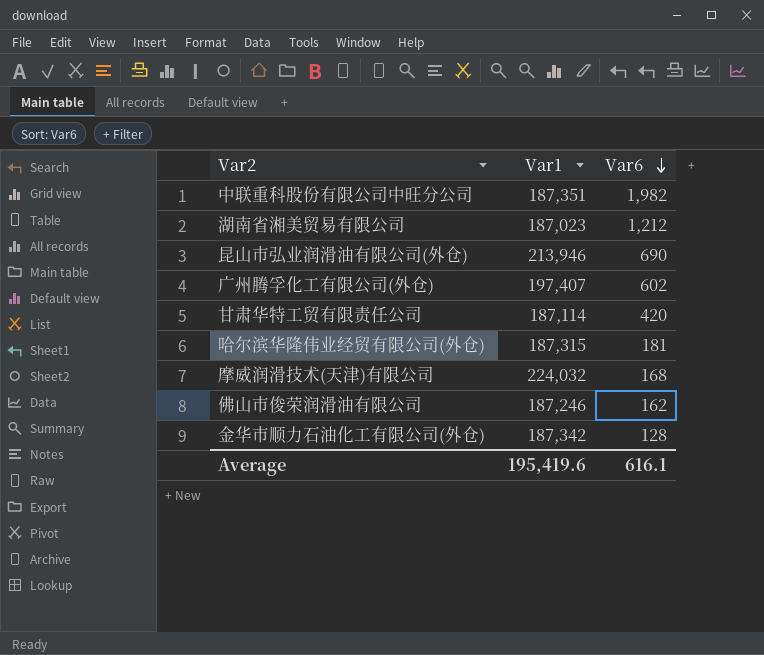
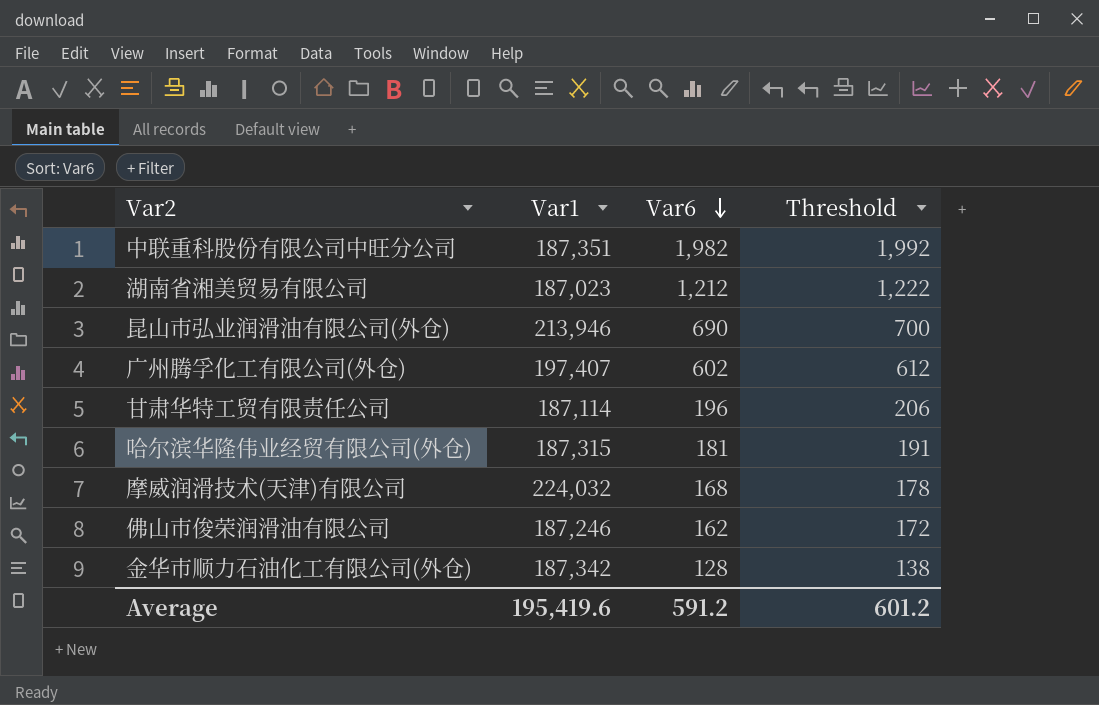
column Threshold | formula: none -> [Var6] + 10
甘肃华特工贸有限责任公司 | Var6: 420 -> 196
Average | Var6: 616.1 -> 591.2

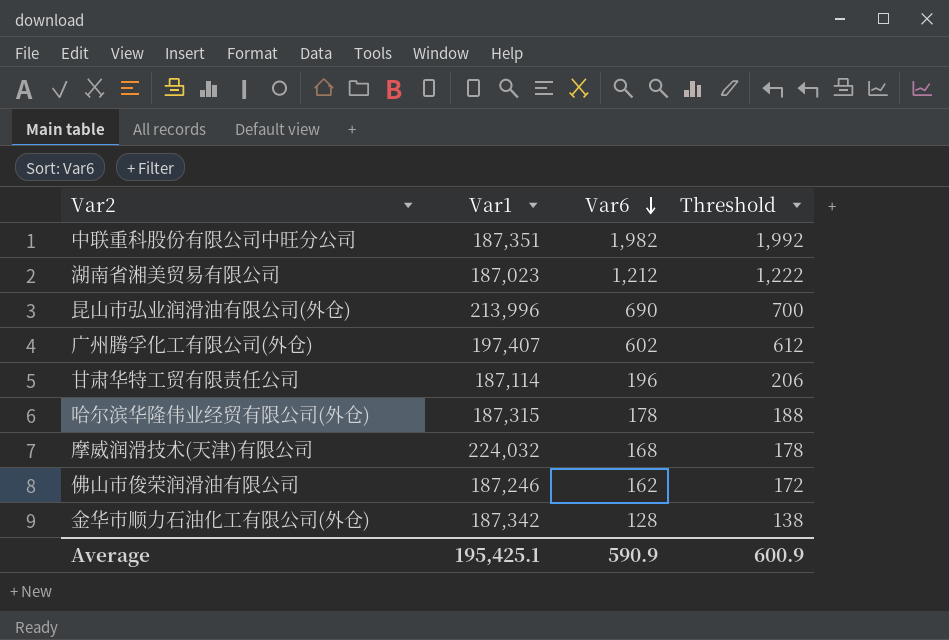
昆山市弘业润滑油有限公司(外仓) | Var1: 213,946 -> 213,996
哈尔滨华隆伟业经贸有限公司(外仓) | Var6: 181 -> 178
哈尔滨华隆伟业经贸有限公司(外仓) | Threshold: 191 -> 188
Average | Var1: 195,419.6 -> 195,425.1
Average | Var6: 591.2 -> 590.9
Average | Threshold: 601.2 -> 600.9

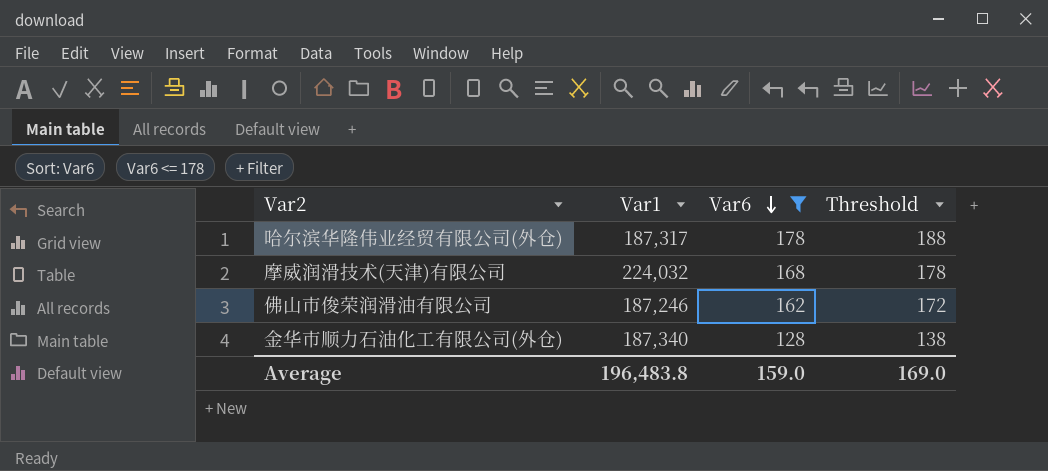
filter: none -> Var6 <= 178
哈尔滨华隆伟业经贸有限公司(外仓) | Var1: 187,315 -> 187,317
金华市顺力石油化工有限公司(外仓) | Var1: 187,342 -> 187,340
Average | Var1: 195,425.1 -> 196,483.8
Average | Var6: 590.9 -> 159.0
Average | Threshold: 600.9 -> 169.0

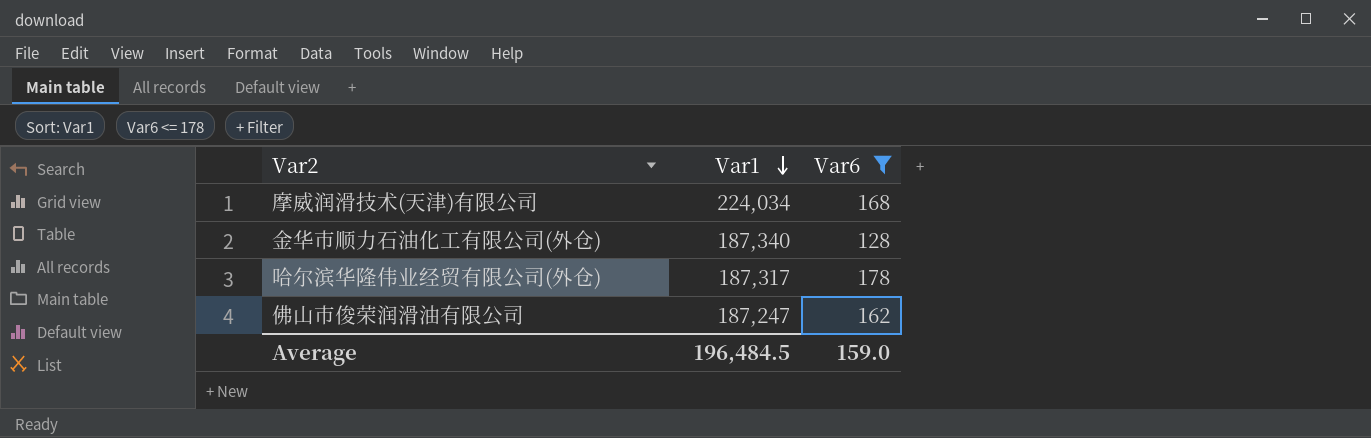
row order: Var6 descending -> Var1 descending
column Threshold | formula: [Var6] + 10 -> none
摩威润滑技术(天津)有限公司 | Var1: 224,032 -> 224,034
佛山市俊荣润滑油有限公司 | Var1: 187,246 -> 187,247
Average | Var1: 196,483.8 -> 196,484.5

